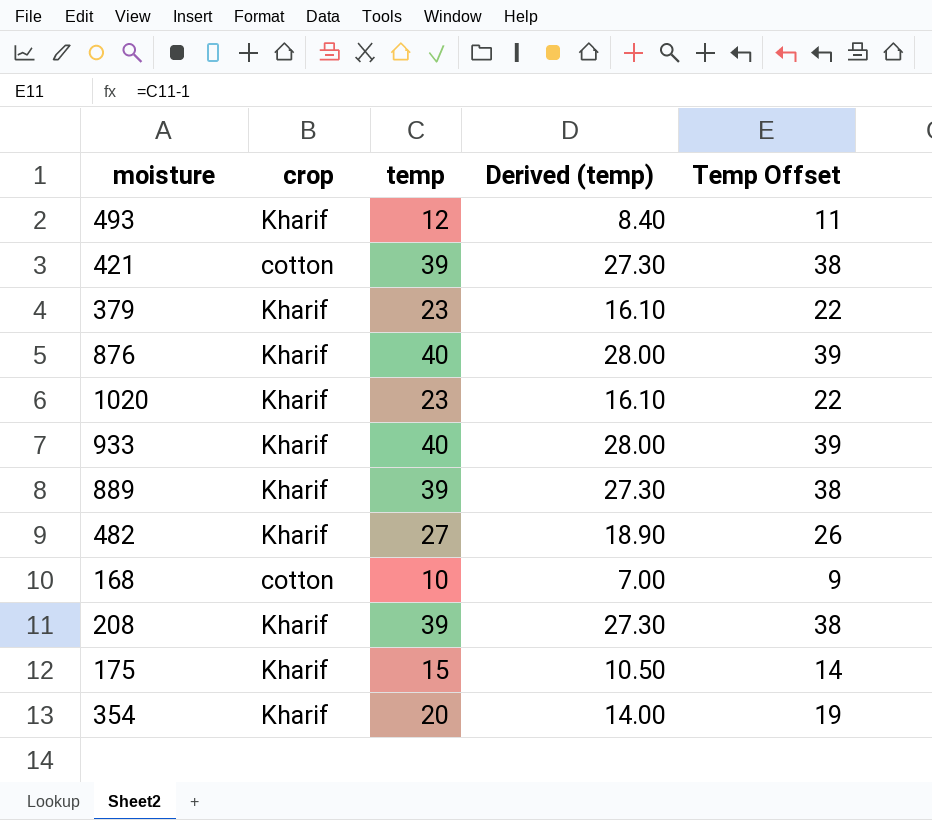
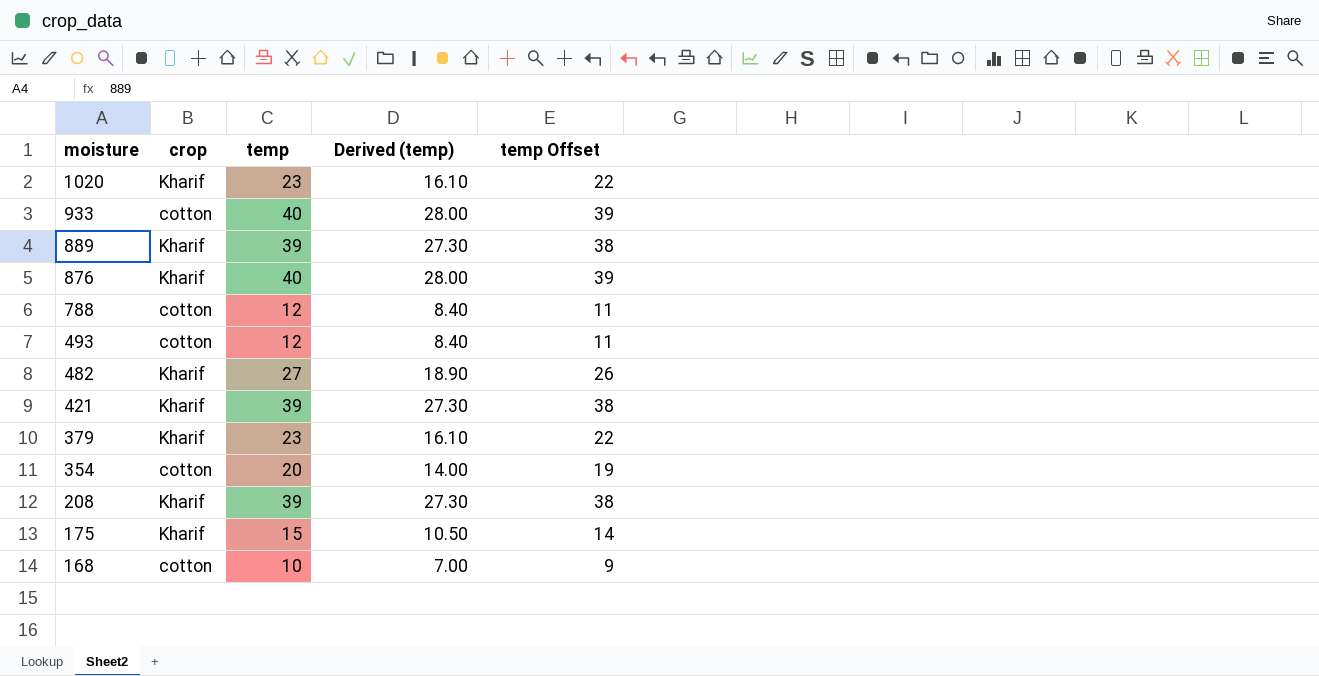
row order: none -> moisture descending
column name: Temp Offset -> temp Offset
933 | crop: Kharif -> cotton
row 788: none -> cotton | 12 | 8.40 | 11
493 | crop: Kharif -> cotton
421 | crop: cotton -> Kharif
354 | crop: Kharif -> cotton

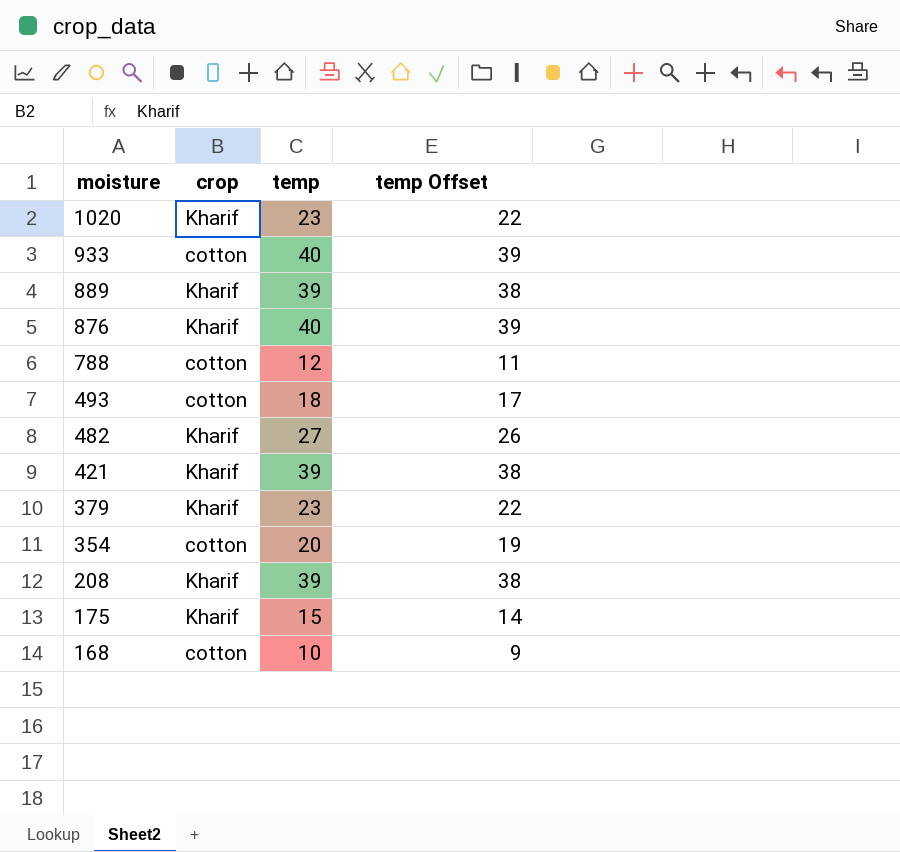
column Derived (temp) | formula: [temp] * 0.7 -> none
493 | temp: 12 -> 18
493 | temp Offset: 11 -> 17

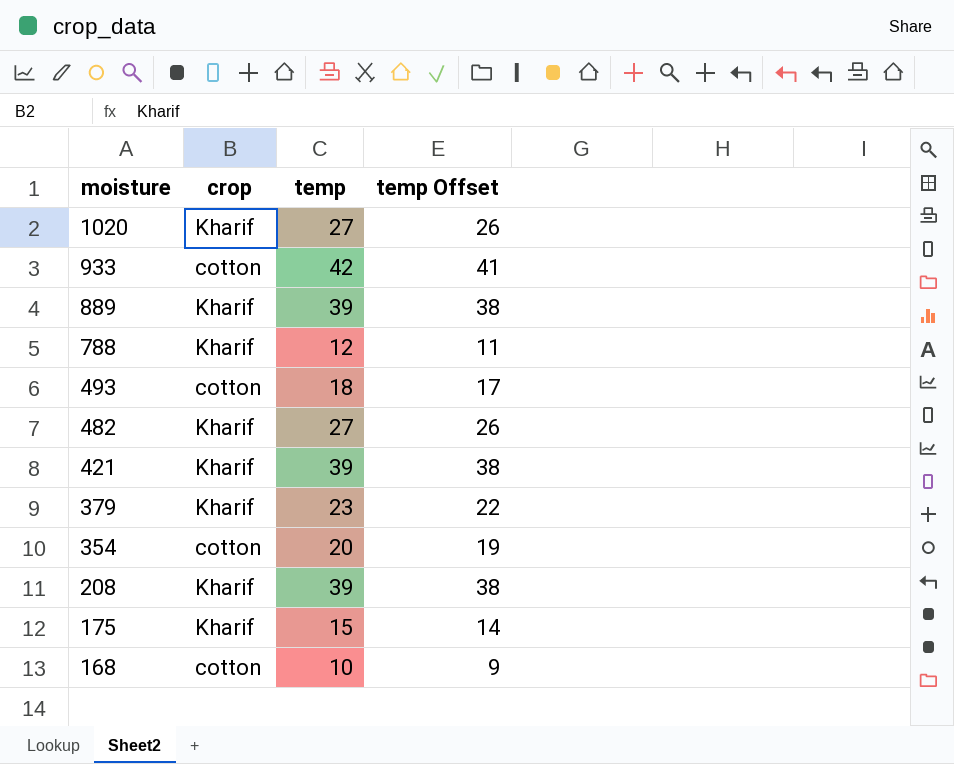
row 876: Kharif | 40 | 39 -> none
1020 | temp: 23 -> 27
1020 | temp Offset: 22 -> 26
933 | temp: 40 -> 42
933 | temp Offset: 39 -> 41
788 | crop: cotton -> Kharif

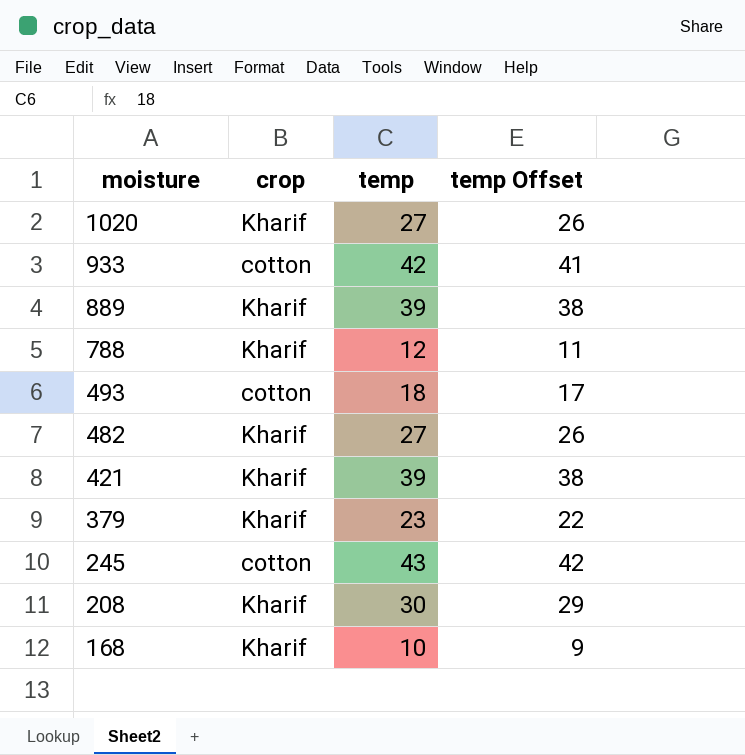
row 354: cotton | 20 | 19 -> none
row 175: Kharif | 15 | 14 -> none
row 245: none -> cotton | 43 | 42
208 | temp: 39 -> 30
208 | temp Offset: 38 -> 29
168 | crop: cotton -> Kharif

